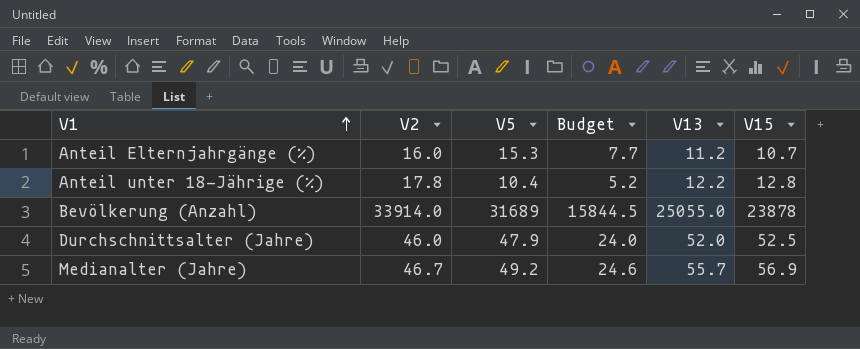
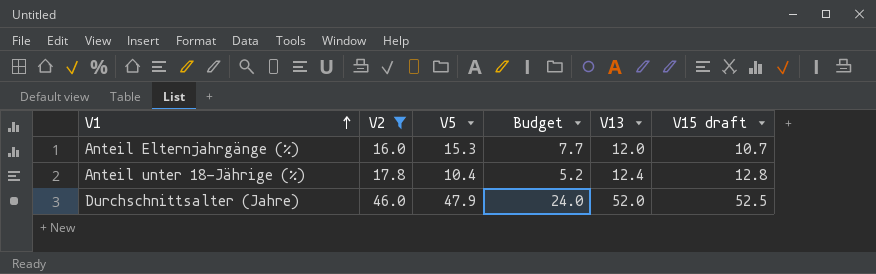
filter: none -> V2 <= 46.0
column name: V15 -> V15 draft
Anteil Elternjahrgänge (%) | V13: 11.2 -> 12.0
Anteil unter 18-Jährige (%) | V13: 12.2 -> 12.4

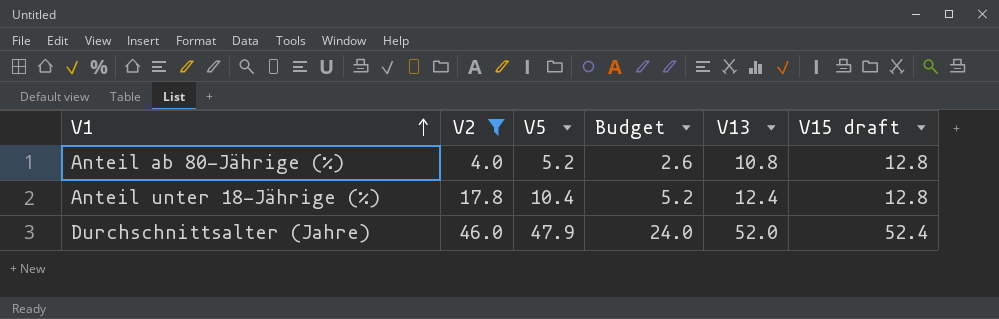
row Anteil Elternjahrgänge (%): 16.0 | 15.3 | 7.7 | 12.0 | 10.7 -> none
row Anteil ab 80-Jährige (%): none -> 4.0 | 5.2 | 2.6 | 10.8 | 12.8
Durchschnittsalter (Jahre) | V15 draft: 52.5 -> 52.4

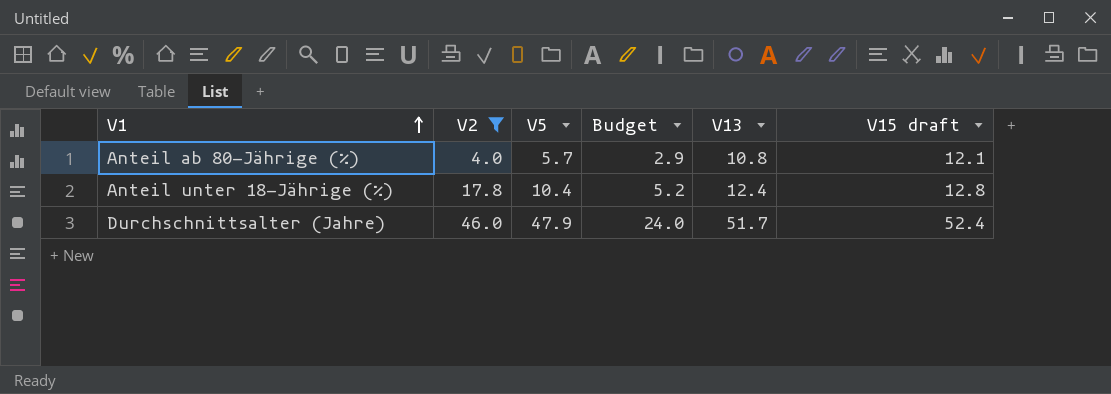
Anteil ab 80-Jährige (%) | V5: 5.2 -> 5.7
Anteil ab 80-Jährige (%) | Budget: 2.6 -> 2.9
Anteil ab 80-Jährige (%) | V15 draft: 12.8 -> 12.1
Durchschnittsalter (Jahre) | V13: 52.0 -> 51.7

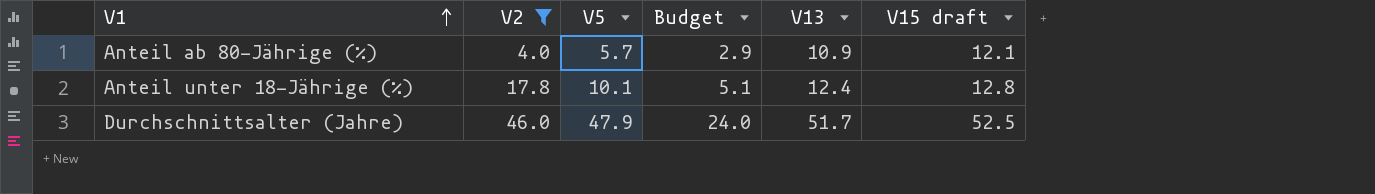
Anteil ab 80-Jährige (%) | V13: 10.8 -> 10.9
Anteil unter 18-Jährige (%) | V5: 10.4 -> 10.1
Anteil unter 18-Jährige (%) | Budget: 5.2 -> 5.1
Durchschnittsalter (Jahre) | V15 draft: 52.4 -> 52.5

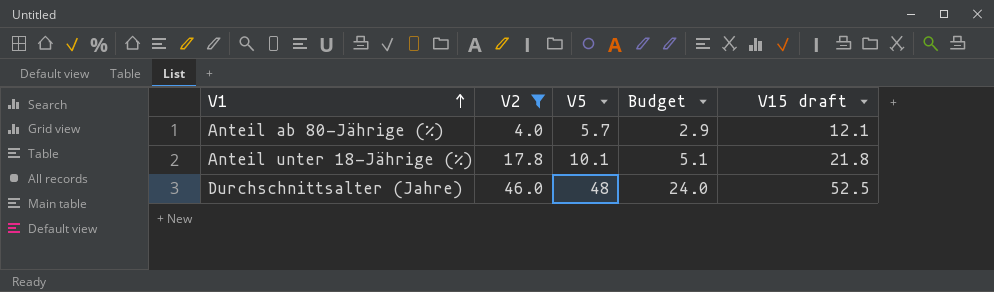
column V13 | position: 5 -> none
Anteil unter 18-Jährige (%) | V15 draft: 12.8 -> 21.8
Durchschnittsalter (Jahre) | V5: 47.9 -> 48

